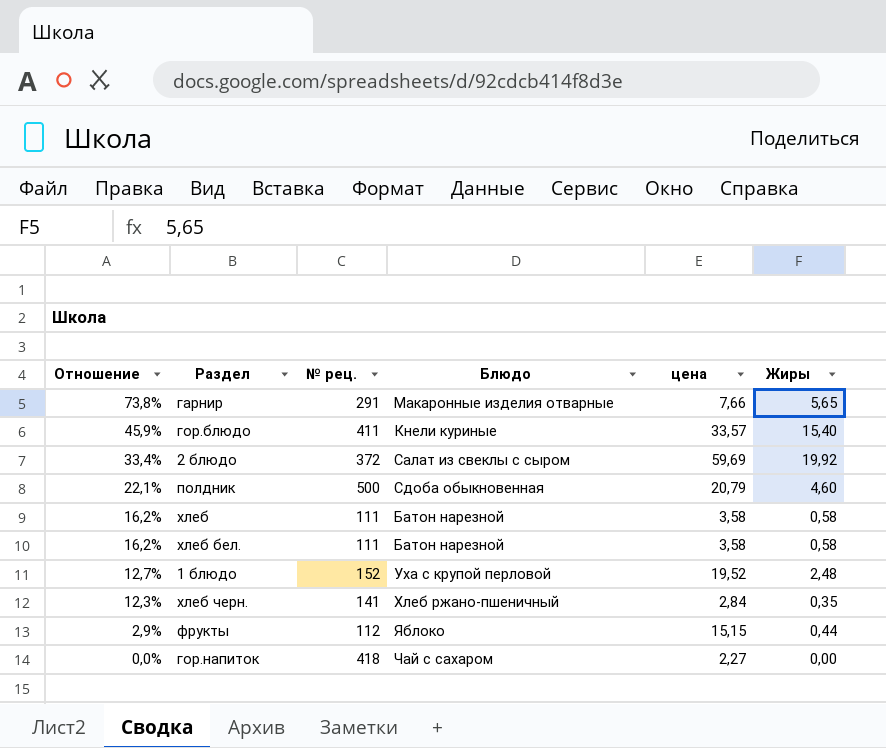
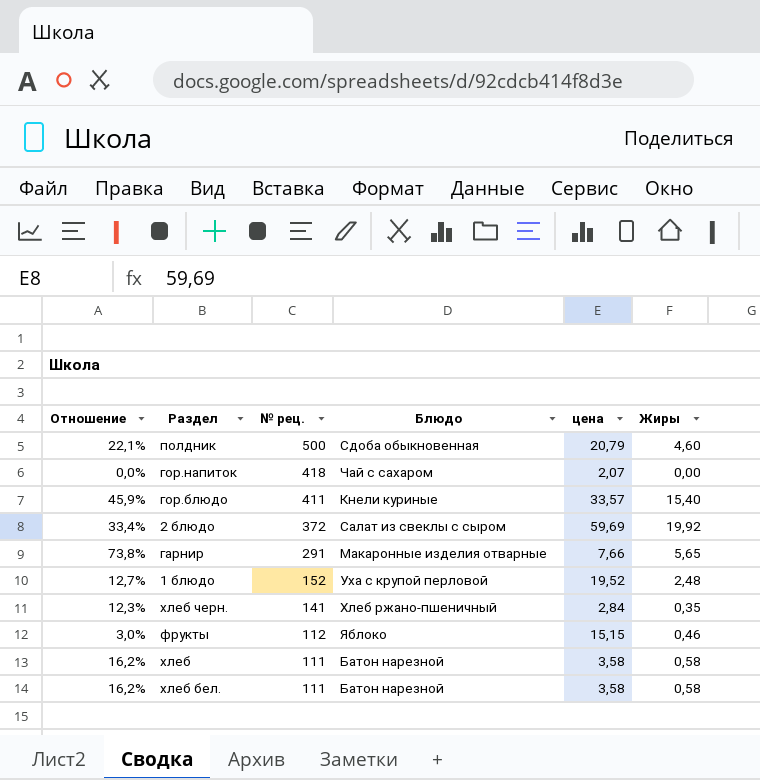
row order: Отношение descending -> № рец. descending
гор.напиток | цена: 2,27 -> 2,07
фрукты | Отношение: 2,9% -> 3,0%
фрукты | Жиры: 0,44 -> 0,46

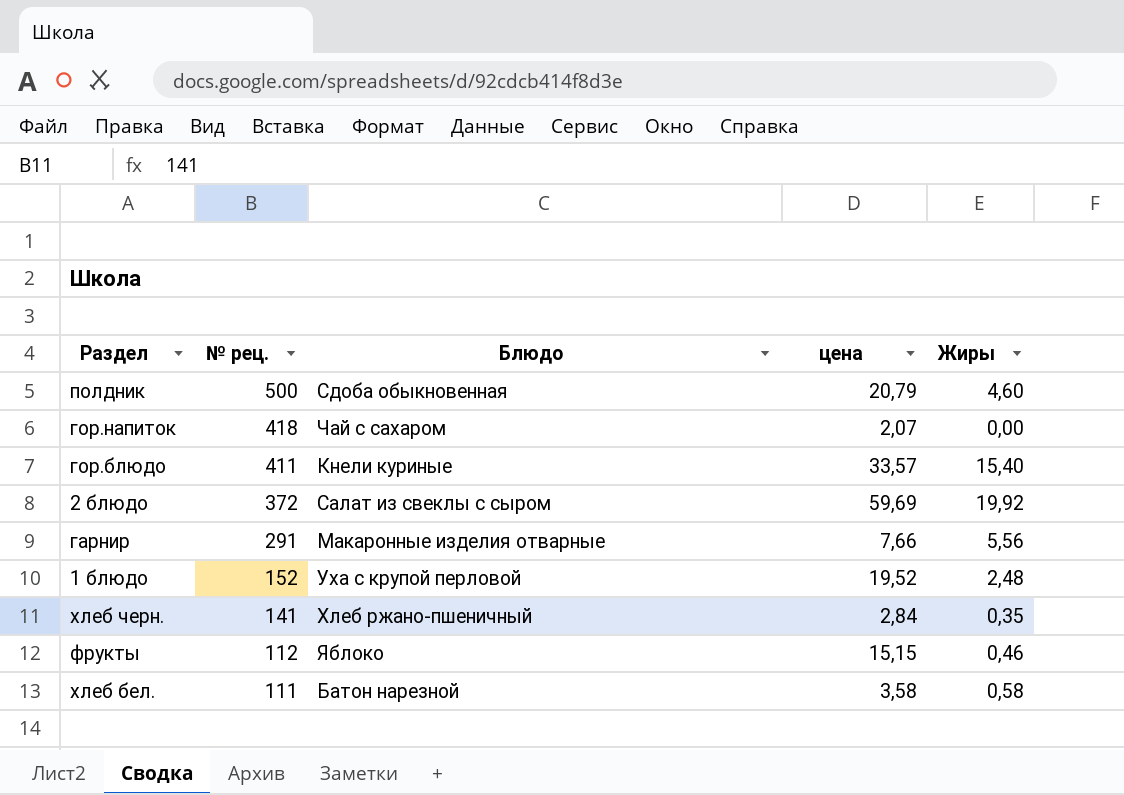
column Отношение | formula: [Жиры] / [цена] -> none
row хлеб: 16,2% | 111 | Батон нарезной | 3,58 | 0,58 -> none
гарнир | Жиры: 5,65 -> 5,56

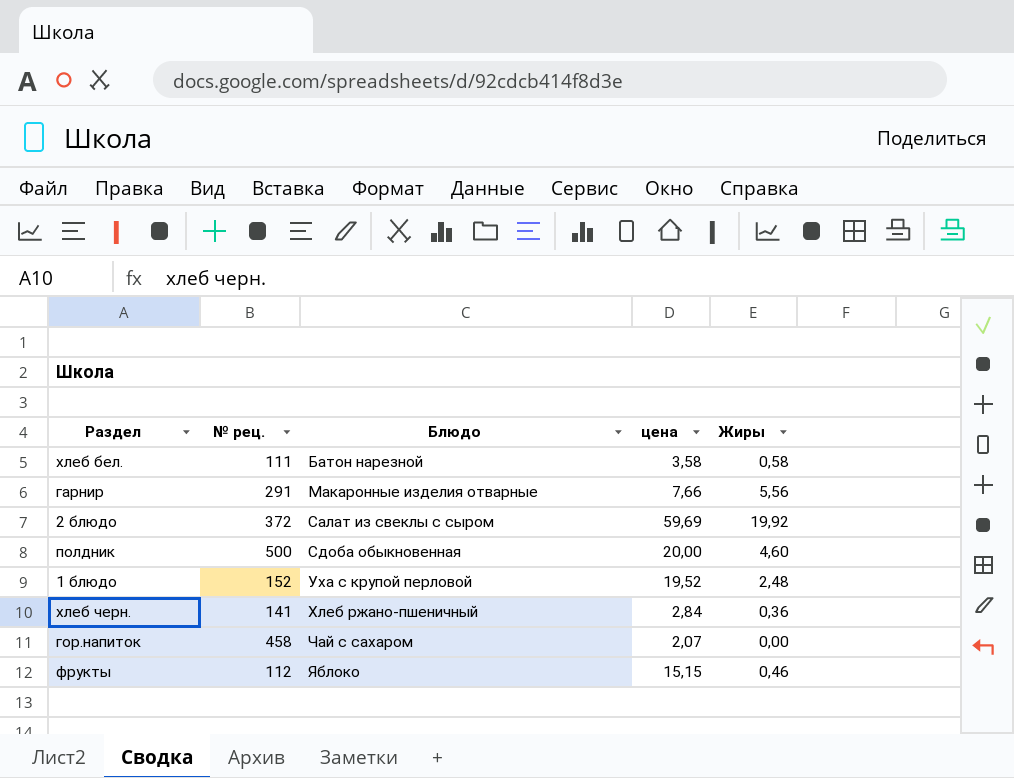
row order: № рец. descending -> Блюдо ascending
row гор.блюдо: 411 | Кнели куриные | 33,57 | 15,40 -> none
полдник | цена: 20,79 -> 20,00
хлеб черн. | Жиры: 0,35 -> 0,36
гор.напиток | № рец.: 418 -> 458

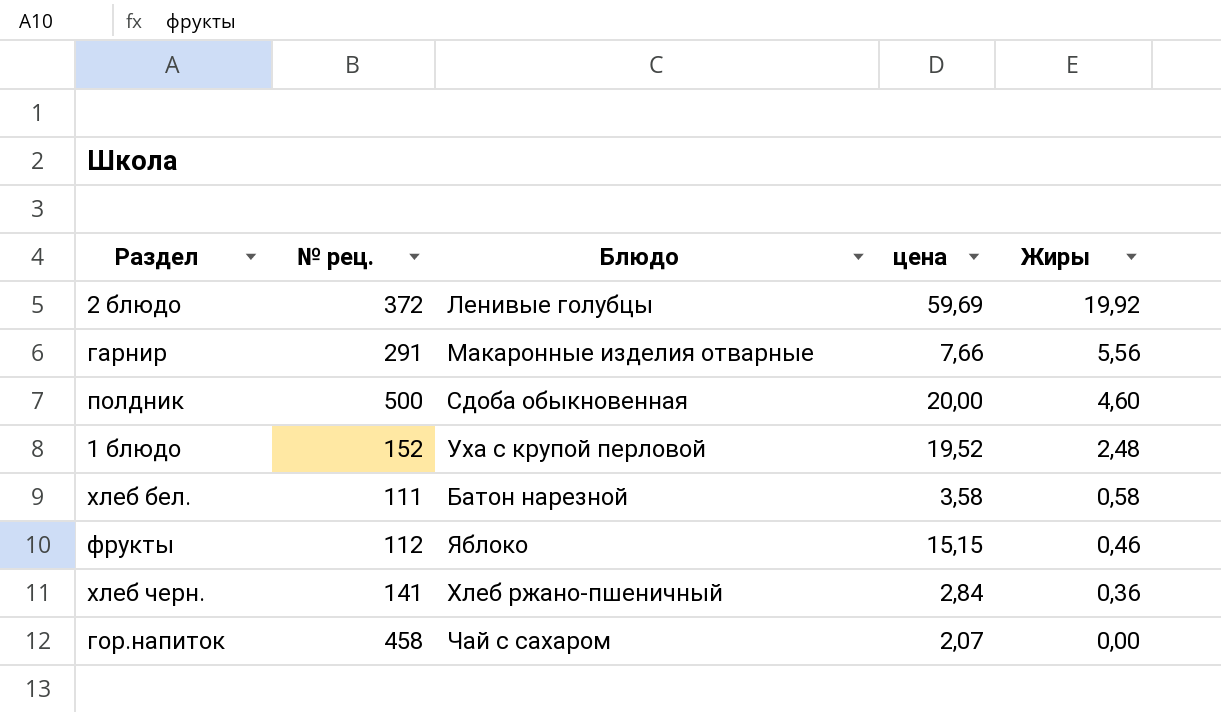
row order: Блюдо ascending -> Жиры descending
2 блюдо | Блюдо: Салат из свеклы с сыром -> Ленивые голубцы

